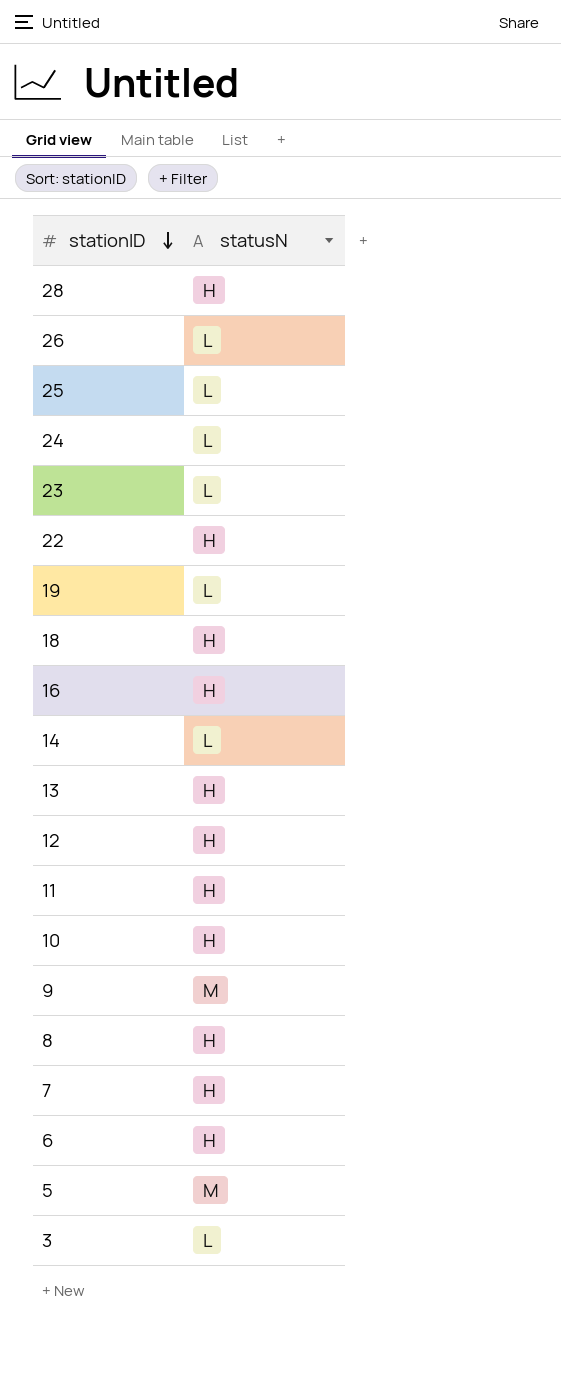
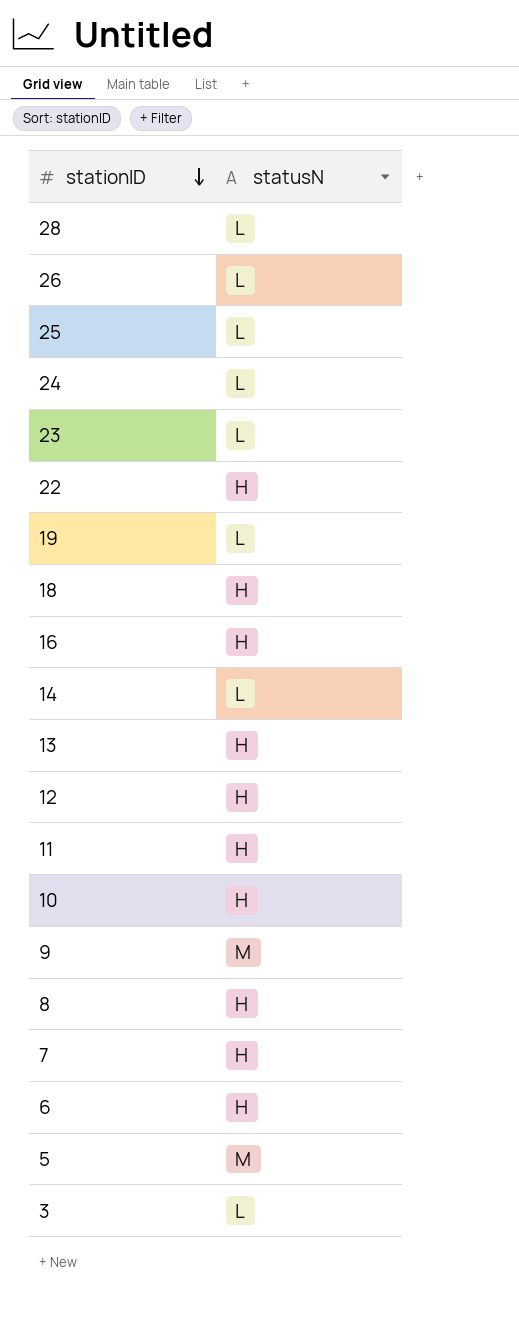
28 | statusN: H -> L

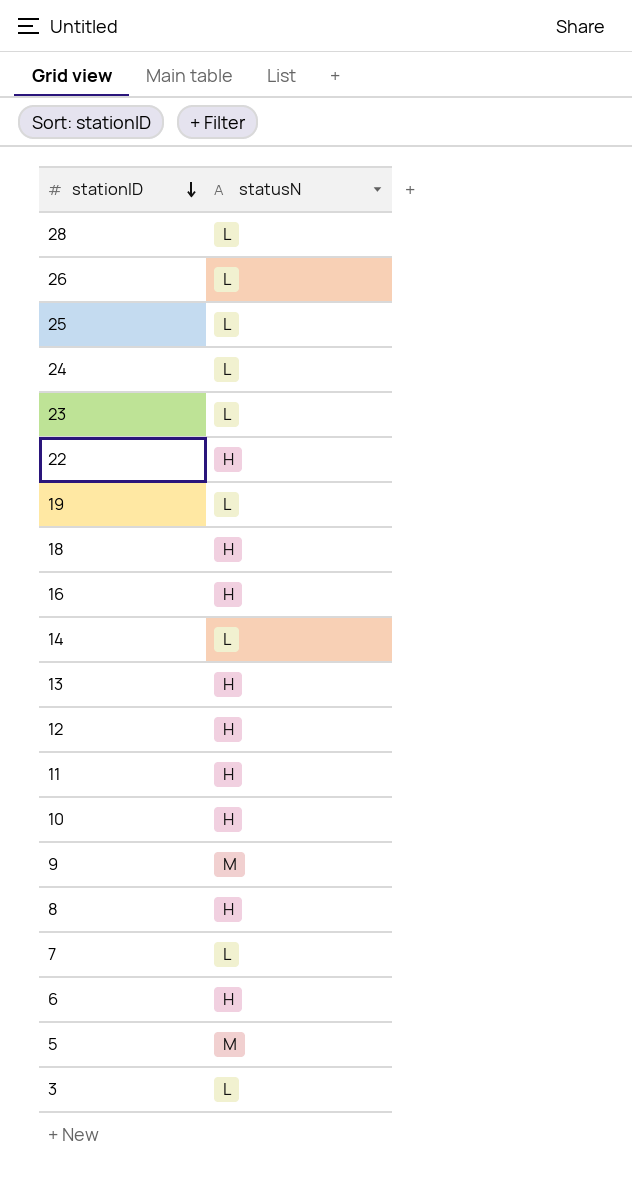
7 | statusN: H -> L

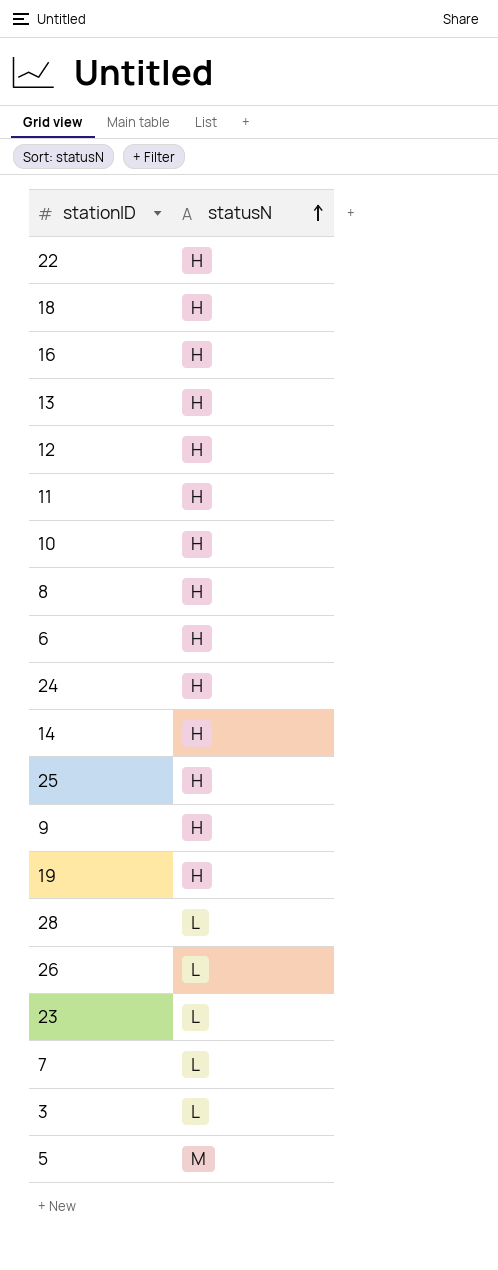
row order: stationID descending -> statusN ascending
24 | statusN: L -> H
14 | statusN: L -> H
25 | statusN: L -> H
9 | statusN: M -> H
19 | statusN: L -> H

